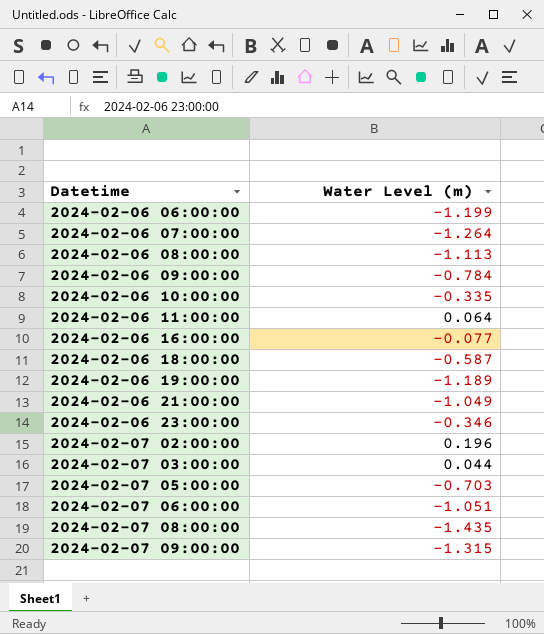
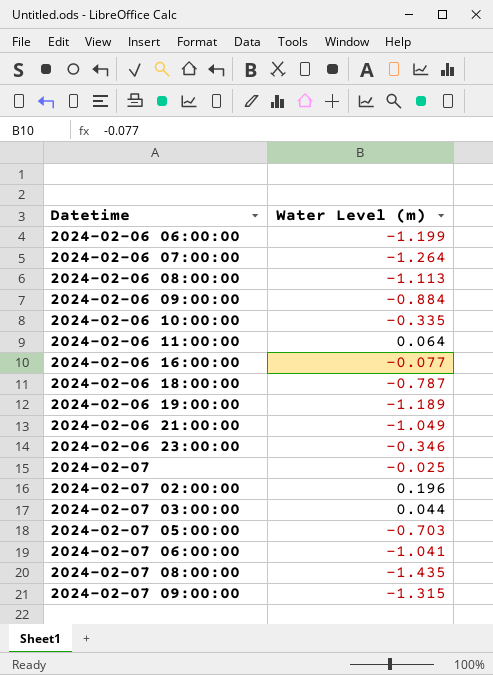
2024-02-06 09:00:00 | Water Level (m): -0.784 -> -0.884
2024-02-06 18:00:00 | Water Level (m): -0.587 -> -0.787
row 2024-02-07: none -> -0.025
2024-02-07 06:00:00 | Water Level (m): -1.051 -> -1.041

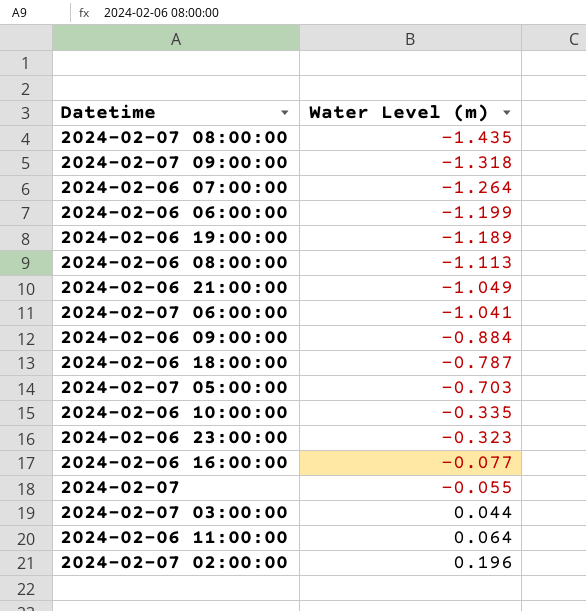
row order: Datetime ascending -> Water Level (m) ascending
2024-02-07 09:00:00 | Water Level (m): -1.315 -> -1.318
2024-02-06 23:00:00 | Water Level (m): -0.346 -> -0.323
2024-02-07 | Water Level (m): -0.025 -> -0.055

